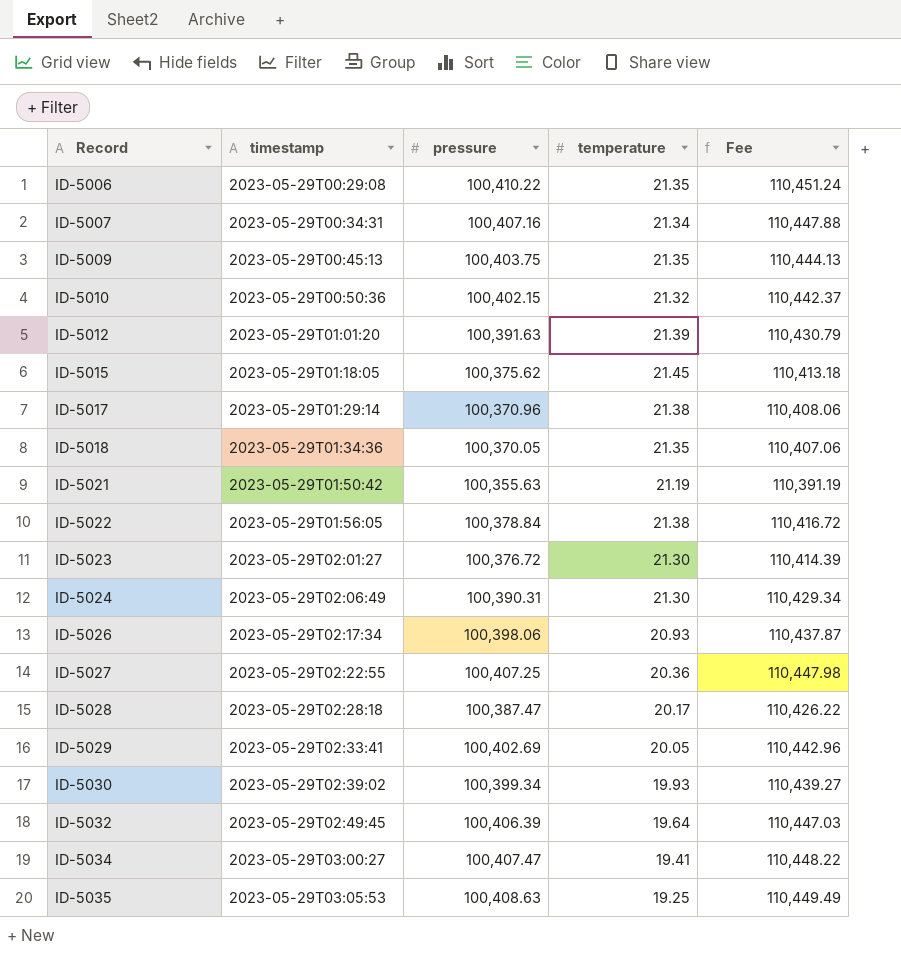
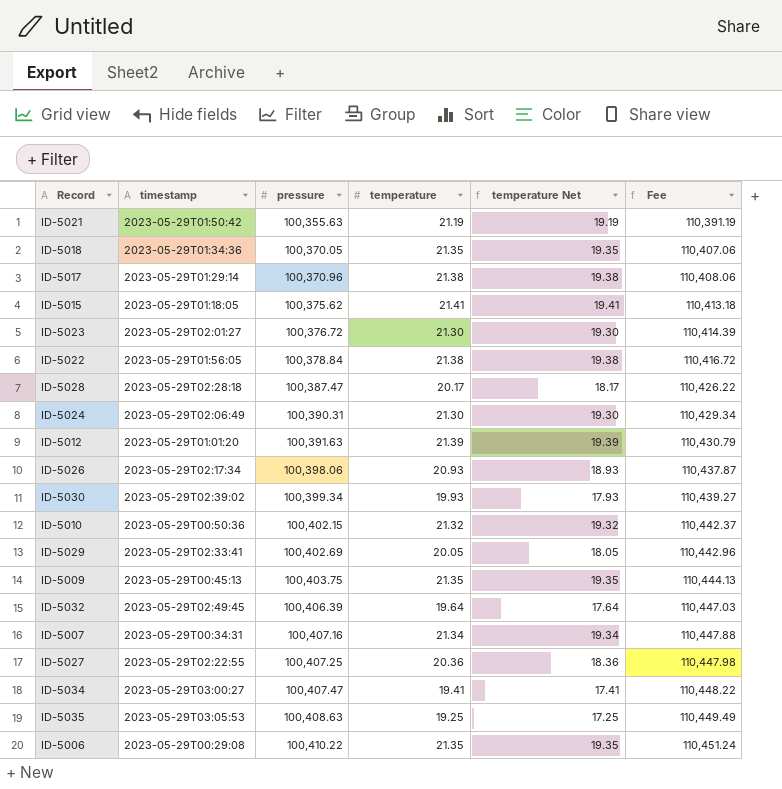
row order: Record ascending -> pressure ascending
column temperature Net | formula: none -> [temperature] - 2
ID-5015 | temperature: 21.45 -> 21.41

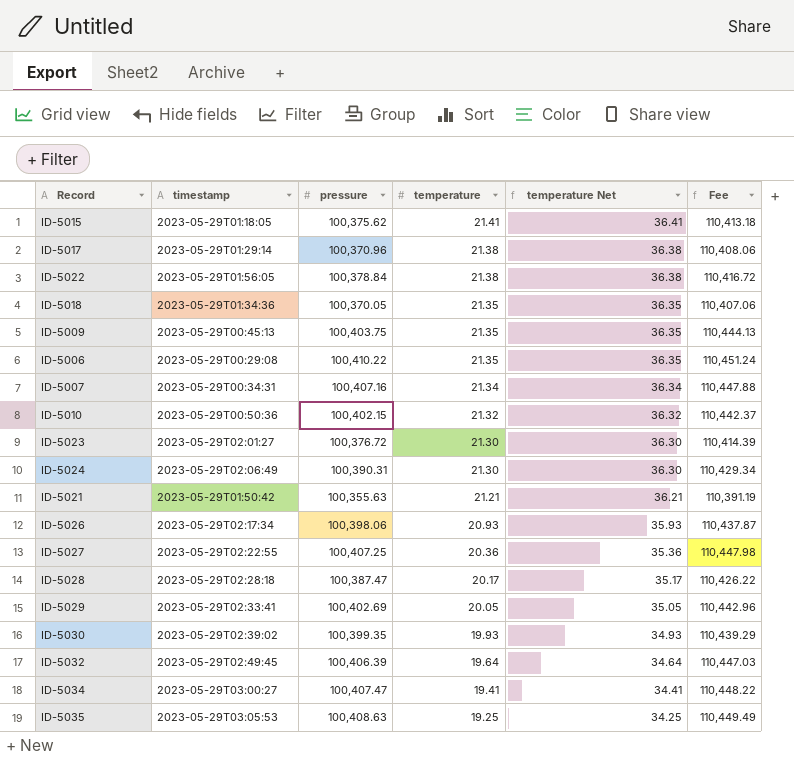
row order: pressure ascending -> temperature descending
column temperature Net | formula: [temperature] - 2 -> [temperature] + 15
row ID-5012: 2023-05-29T01:01:20 | 100,391.63 | 21.39 | 19.39 | 110,430.79 -> none
ID-5021 | temperature: 21.19 -> 21.21
ID-5030 | pressure: 100,399.34 -> 100,399.35
ID-5030 | Fee: 110,439.27 -> 110,439.29

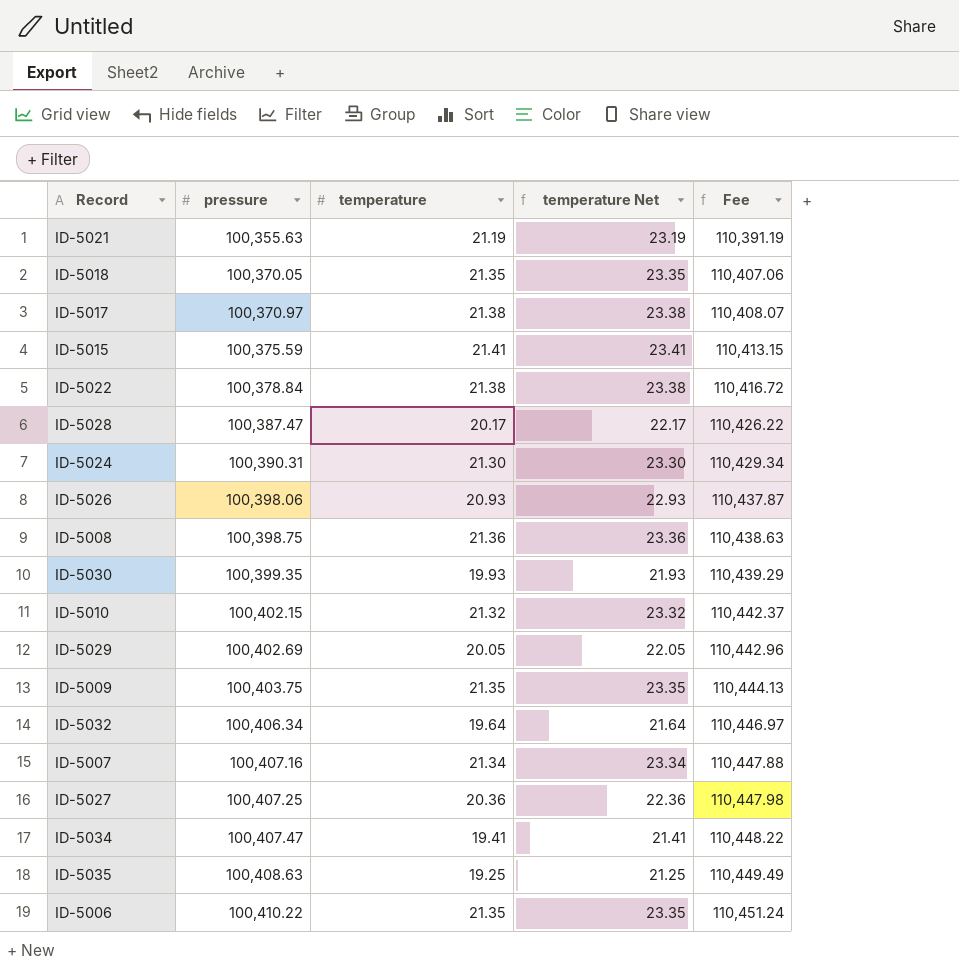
row order: temperature descending -> pressure ascending
column timestamp | position: 2 -> none
column temperature Net | formula: [temperature] + 15 -> [temperature] + 2
row ID-5023: 2023-05-29T02:01:27 | 100,376.72 | 21.30 | 36.30 | 110,414.39 -> none
ID-5021 | temperature: 21.21 -> 21.19
ID-5017 | pressure: 100,370.96 -> 100,370.97
ID-5017 | Fee: 110,408.06 -> 110,408.07
ID-5015 | pressure: 100,375.62 -> 100,375.59
ID-5015 | Fee: 110,413.18 -> 110,413.15
row ID-5008: none -> 100,398.75 | 21.36 | 23.36 | 110,438.63
ID-5032 | pressure: 100,406.39 -> 100,406.34
ID-5032 | Fee: 110,447.03 -> 110,446.97

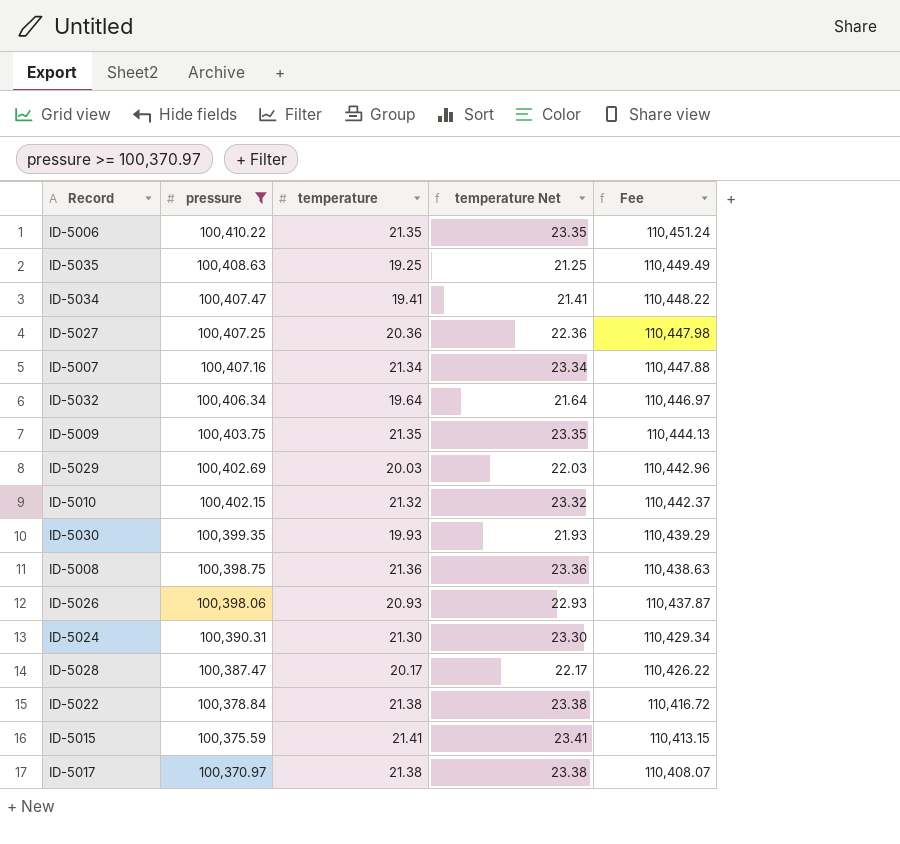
filter: none -> pressure >= 100,370.97
row order: pressure ascending -> pressure descending
ID-5029 | temperature: 20.05 -> 20.03
ID-5029 | temperature Net: 22.05 -> 22.03

